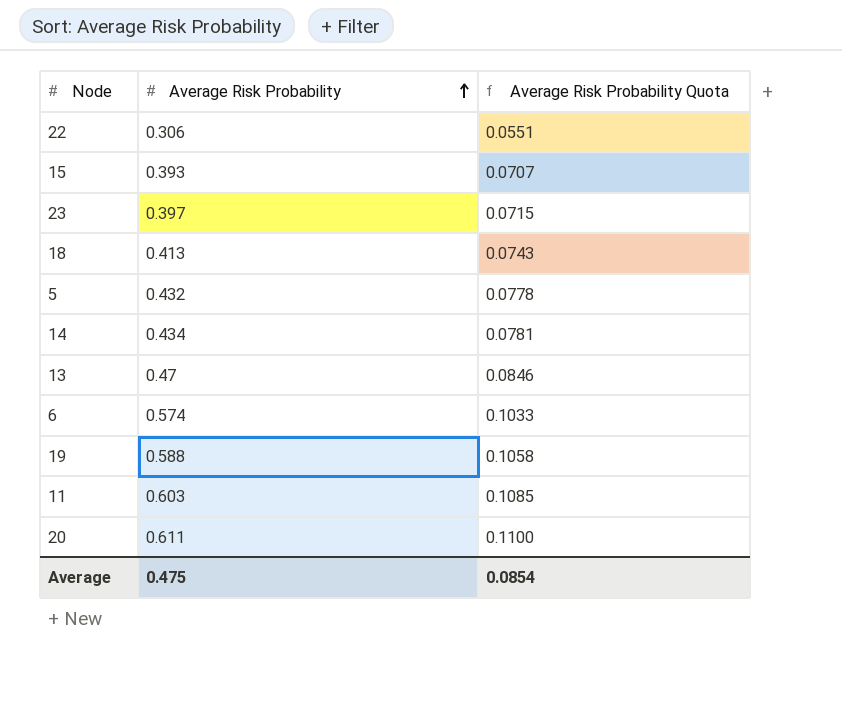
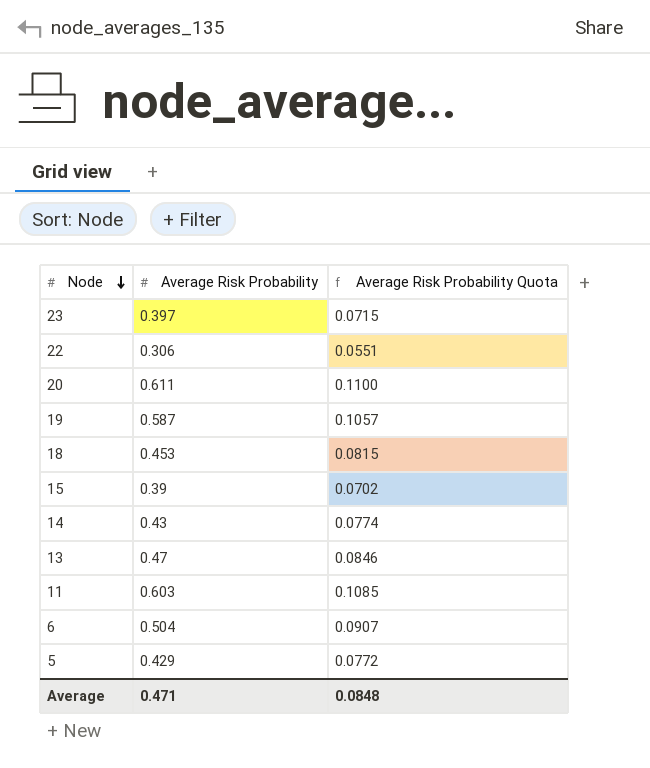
row order: Average Risk Probability ascending -> Node descending
19 | Average Risk Probability: 0.588 -> 0.587
19 | Average Risk Probability Quota: 0.1058 -> 0.1057
18 | Average Risk Probability: 0.413 -> 0.453
18 | Average Risk Probability Quota: 0.0743 -> 0.0815
15 | Average Risk Probability: 0.393 -> 0.39
15 | Average Risk Probability Quota: 0.0707 -> 0.0702
14 | Average Risk Probability: 0.434 -> 0.43
14 | Average Risk Probability Quota: 0.0781 -> 0.0774
6 | Average Risk Probability: 0.574 -> 0.504
6 | Average Risk Probability Quota: 0.1033 -> 0.0907
5 | Average Risk Probability: 0.432 -> 0.429
5 | Average Risk Probability Quota: 0.0778 -> 0.0772
Average | Average Risk Probability: 0.475 -> 0.471
Average | Average Risk Probability Quota: 0.0854 -> 0.0848

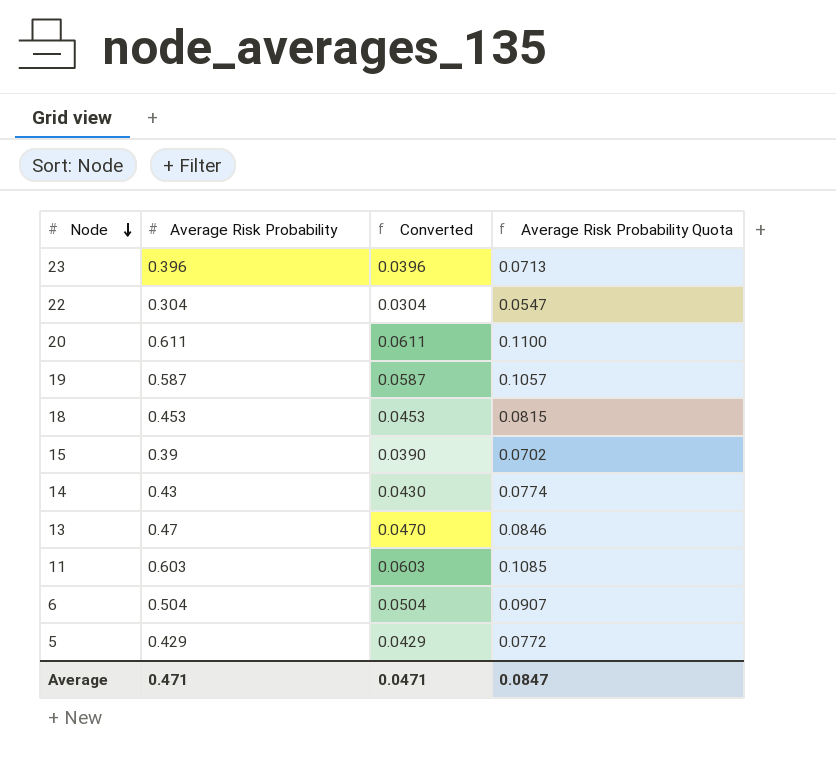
column Converted | formula: none -> [Average Risk Probability] * 0.1
23 | Average Risk Probability: 0.397 -> 0.396
23 | Average Risk Probability Quota: 0.0715 -> 0.0713
22 | Average Risk Probability: 0.306 -> 0.304
22 | Average Risk Probability Quota: 0.0551 -> 0.0547
Average | Average Risk Probability Quota: 0.0848 -> 0.0847

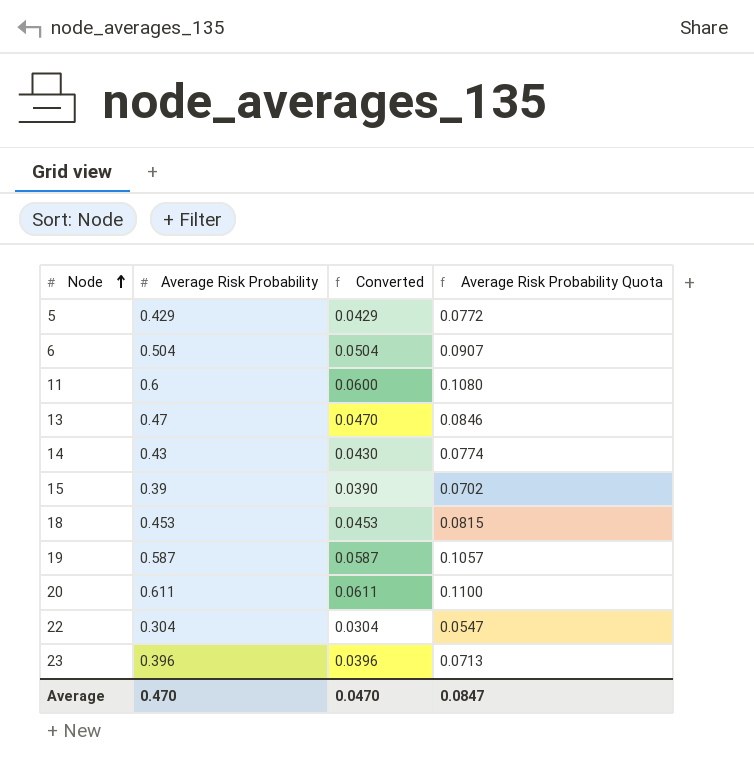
row order: Node descending -> Node ascending
11 | Average Risk Probability: 0.603 -> 0.6
11 | Converted: 0.0603 -> 0.0600
11 | Average Risk Probability Quota: 0.1085 -> 0.1080
Average | Average Risk Probability: 0.471 -> 0.470
Average | Converted: 0.0471 -> 0.0470

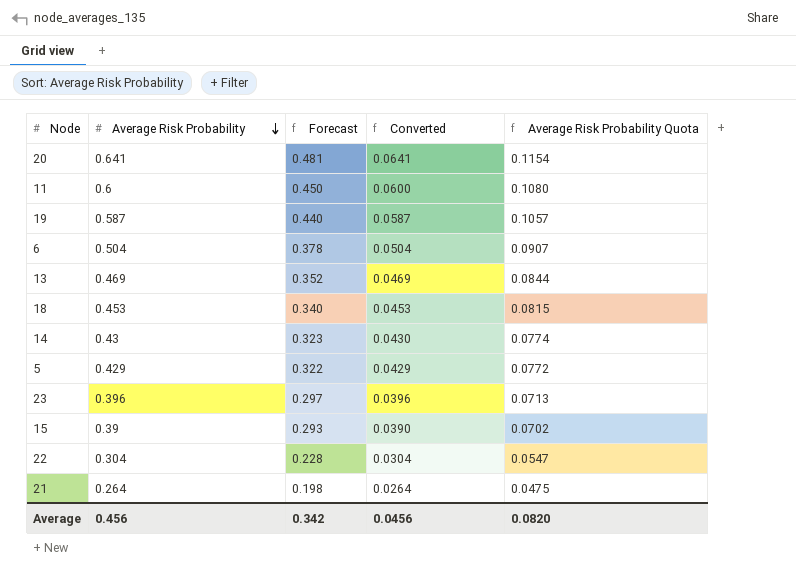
row order: Node ascending -> Average Risk Probability descending
column Forecast | formula: none -> [Average Risk Probability] * 0.75
20 | Average Risk Probability: 0.611 -> 0.641
20 | Converted: 0.0611 -> 0.0641
20 | Average Risk Probability Quota: 0.1100 -> 0.1154
13 | Average Risk Probability: 0.47 -> 0.469
13 | Converted: 0.0470 -> 0.0469
13 | Average Risk Probability Quota: 0.0846 -> 0.0844
row 21: none -> 0.264 | 0.198 | 0.0264 | 0.0475
Average | Average Risk Probability: 0.470 -> 0.456
Average | Converted: 0.0470 -> 0.0456
Average | Average Risk Probability Quota: 0.0847 -> 0.0820

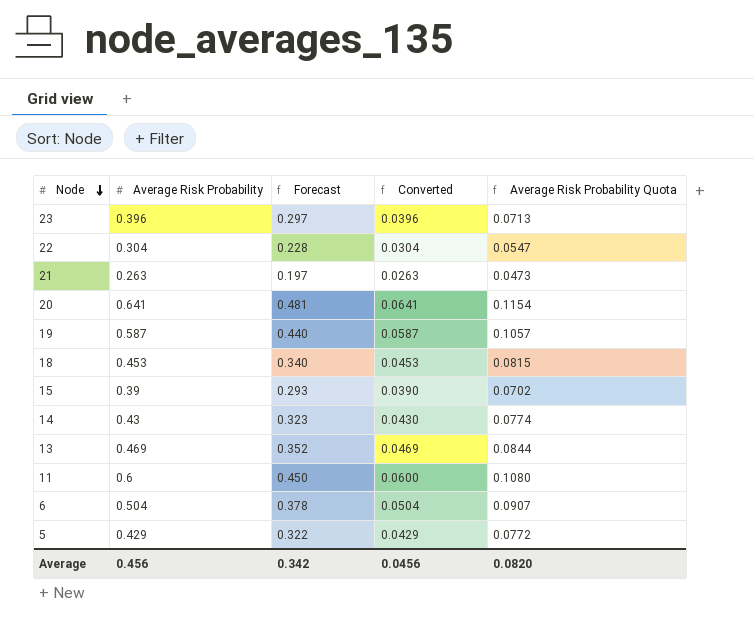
row order: Average Risk Probability descending -> Node descending
21 | Average Risk Probability: 0.264 -> 0.263
21 | Forecast: 0.198 -> 0.197
21 | Converted: 0.0264 -> 0.0263
21 | Average Risk Probability Quota: 0.0475 -> 0.0473

